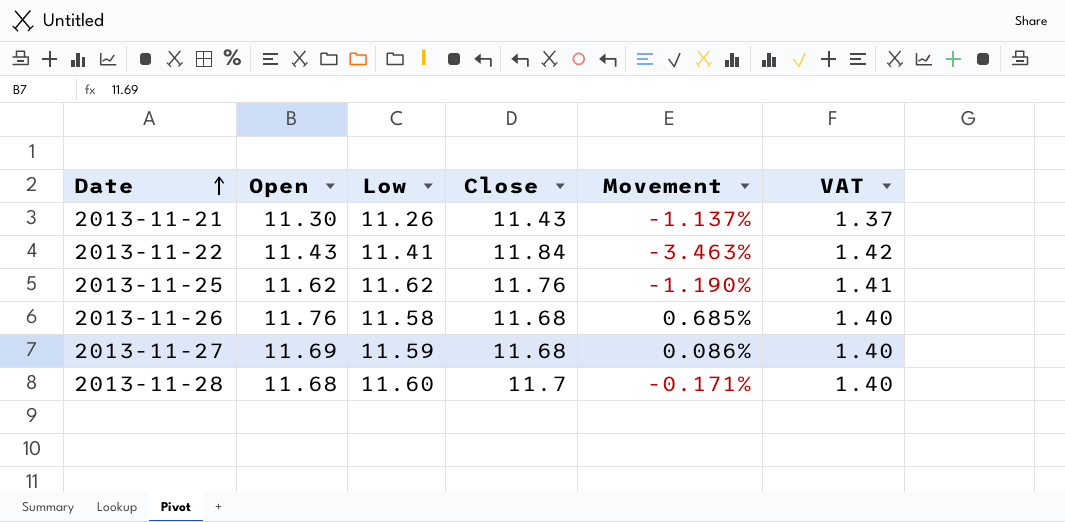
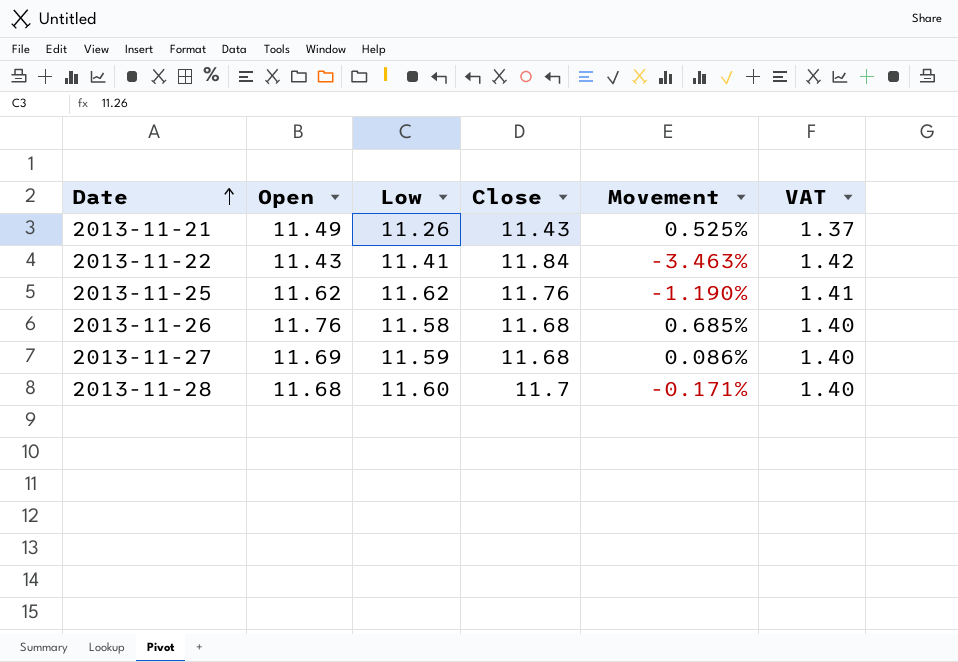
2013-11-21 | Open: 11.30 -> 11.49
2013-11-21 | Movement: -1.137% -> 0.525%

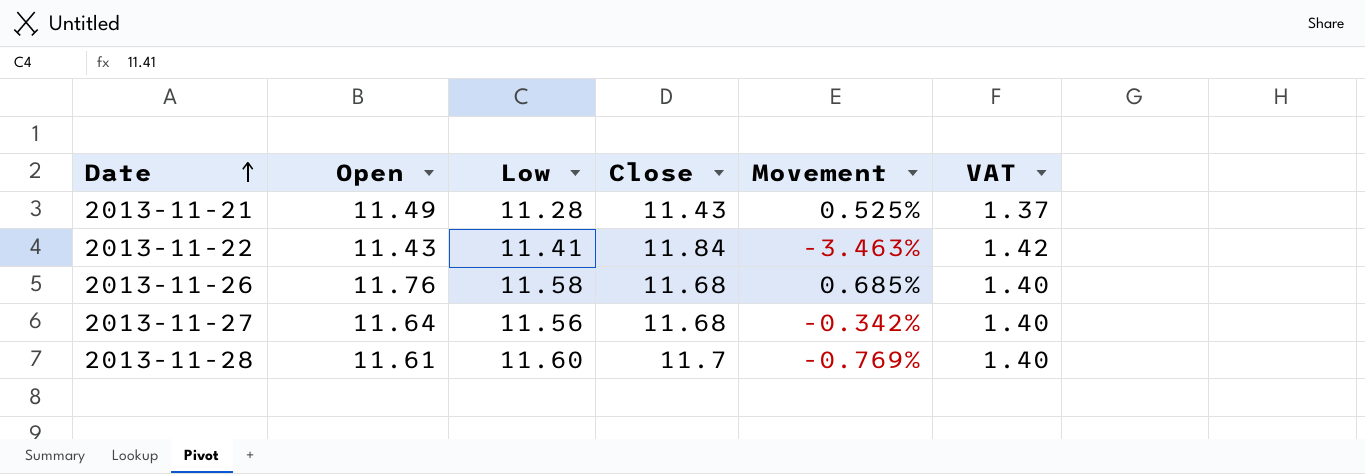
row 2013-11-25: 11.62 | 11.62 | 11.76 | -1.190% | 1.41 -> none
2013-11-21 | Low: 11.26 -> 11.28
2013-11-27 | Open: 11.69 -> 11.64
2013-11-27 | Low: 11.59 -> 11.56
2013-11-27 | Movement: 0.086% -> -0.342%
2013-11-28 | Open: 11.68 -> 11.61
2013-11-28 | Movement: -0.171% -> -0.769%

